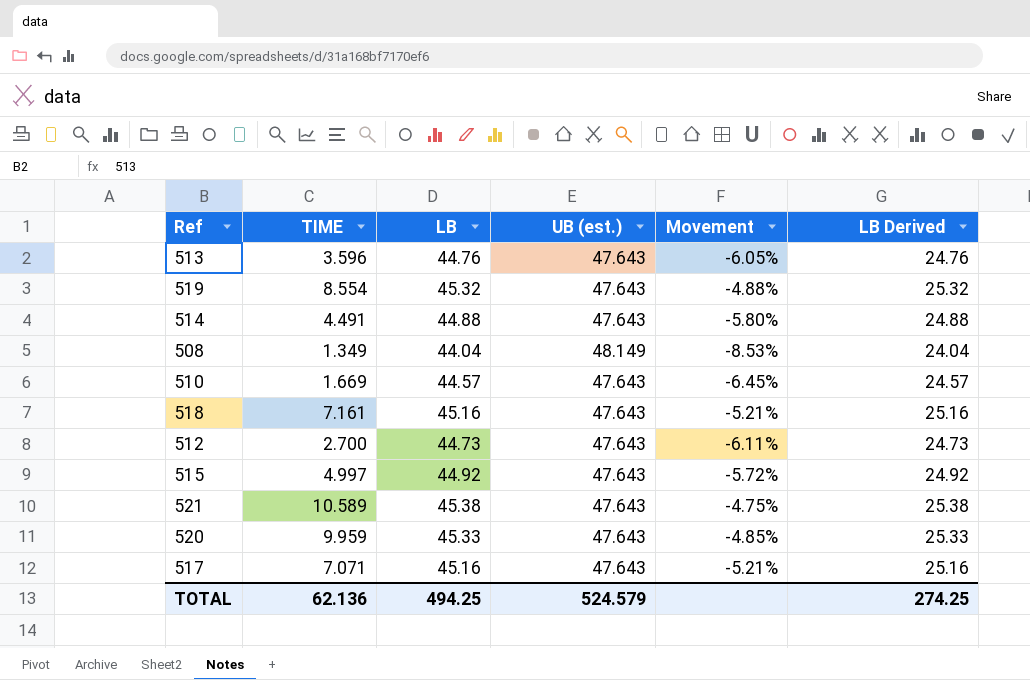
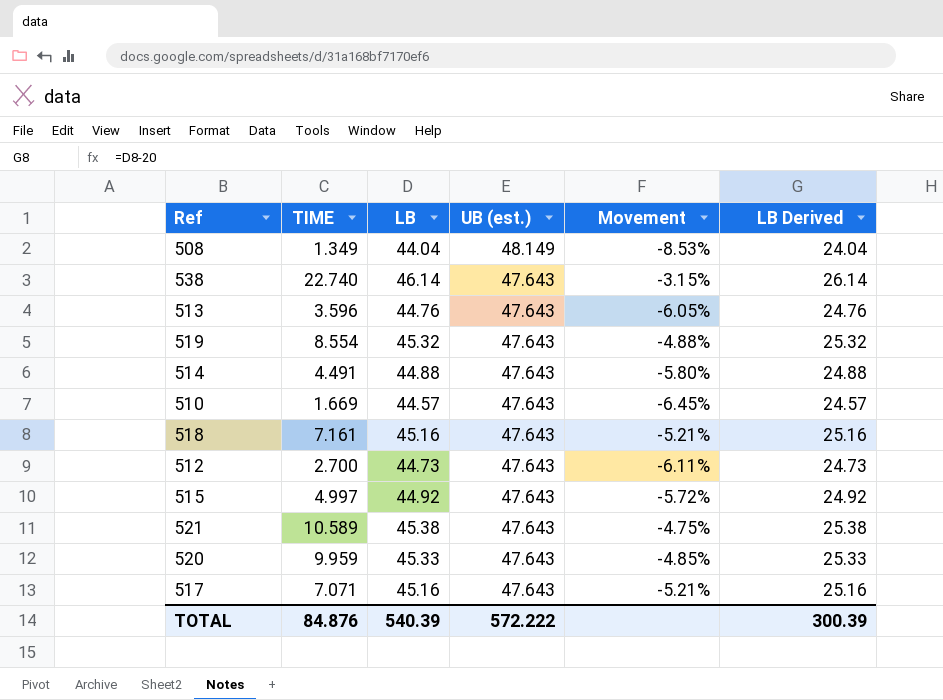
row order: none -> UB (est.) descending
row 538: none -> 22.740 | 46.14 | 47.643 | -3.15% | 26.14
TOTAL | TIME: 62.136 -> 84.876
TOTAL | LB: 494.25 -> 540.39
TOTAL | UB (est.): 524.579 -> 572.222
TOTAL | LB Derived: 274.25 -> 300.39

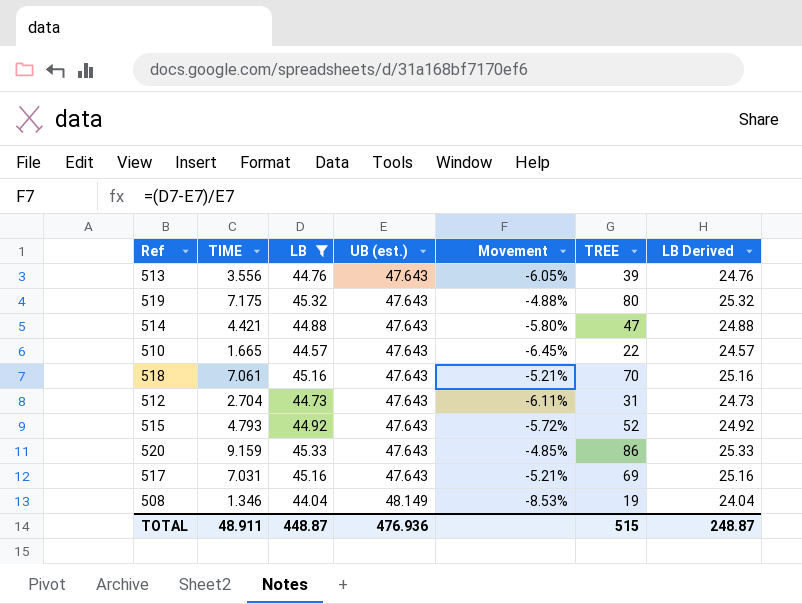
filter: none -> LB <= 45.33
row order: UB (est.) descending -> UB (est.) ascending
column TREE | position: none -> 6
513 | TIME: 3.596 -> 3.556
519 | TIME: 8.554 -> 7.175
514 | TIME: 4.491 -> 4.421
510 | TIME: 1.669 -> 1.665
518 | TIME: 7.161 -> 7.061
512 | TIME: 2.700 -> 2.704
515 | TIME: 4.997 -> 4.793
520 | TIME: 9.959 -> 9.159
517 | TIME: 7.071 -> 7.031
508 | TIME: 1.349 -> 1.346
TOTAL | TIME: 84.876 -> 48.911
TOTAL | LB: 540.39 -> 448.87
TOTAL | UB (est.): 572.222 -> 476.936
TOTAL | LB Derived: 300.39 -> 248.87

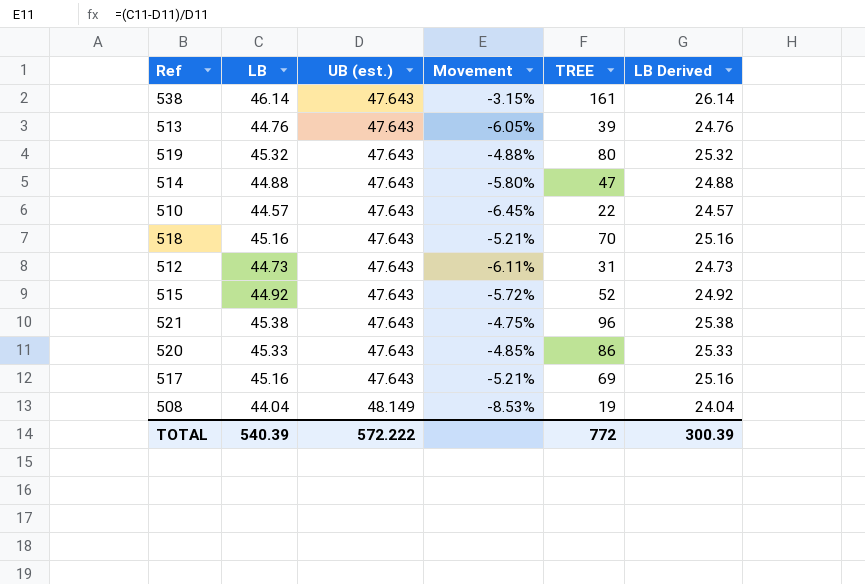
filter: LB <= 45.33 -> none
column TIME | position: 2 -> none
TOTAL | LB: 448.87 -> 540.39
TOTAL | UB (est.): 476.936 -> 572.222
TOTAL | TREE: 515 -> 772
TOTAL | LB Derived: 248.87 -> 300.39

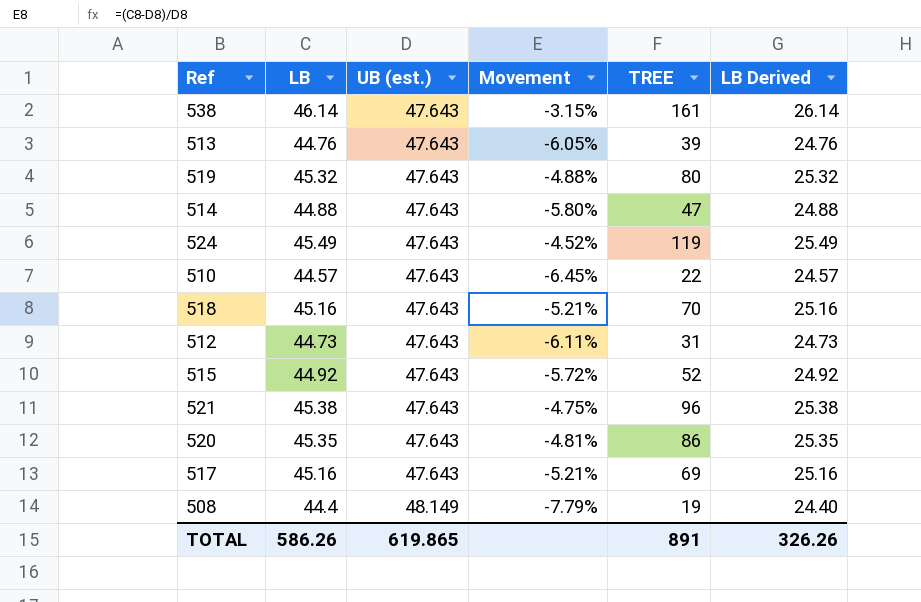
row 524: none -> 45.49 | 47.643 | -4.52% | 119 | 25.49
520 | LB: 45.33 -> 45.35
520 | Movement: -4.85% -> -4.81%
520 | LB Derived: 25.33 -> 25.35
508 | LB: 44.04 -> 44.4
508 | Movement: -8.53% -> -7.79%
508 | LB Derived: 24.04 -> 24.40
TOTAL | LB: 540.39 -> 586.26
TOTAL | UB (est.): 572.222 -> 619.865
TOTAL | TREE: 772 -> 891
TOTAL | LB Derived: 300.39 -> 326.26

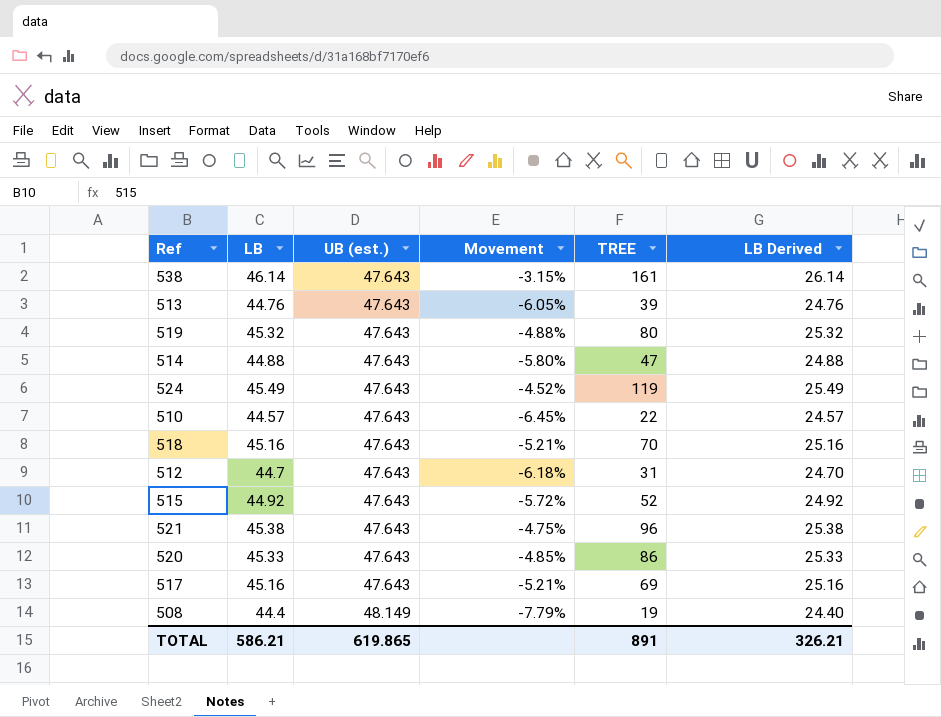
512 | LB: 44.73 -> 44.7
512 | Movement: -6.11% -> -6.18%
512 | LB Derived: 24.73 -> 24.70
520 | LB: 45.35 -> 45.33
520 | Movement: -4.81% -> -4.85%
520 | LB Derived: 25.35 -> 25.33
TOTAL | LB: 586.26 -> 586.21
TOTAL | LB Derived: 326.26 -> 326.21

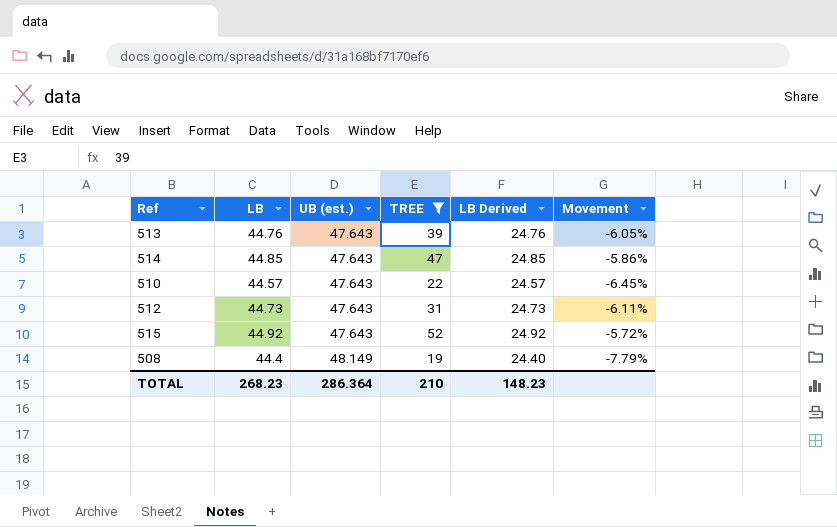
filter: none -> TREE <= 52
column Movement | position: 4 -> 6
514 | LB: 44.88 -> 44.85
514 | LB Derived: 24.88 -> 24.85
514 | Movement: -5.80% -> -5.86%
512 | LB: 44.7 -> 44.73
512 | LB Derived: 24.70 -> 24.73
512 | Movement: -6.18% -> -6.11%
TOTAL | LB: 586.21 -> 268.23
TOTAL | UB (est.): 619.865 -> 286.364
TOTAL | TREE: 891 -> 210
TOTAL | LB Derived: 326.21 -> 148.23

